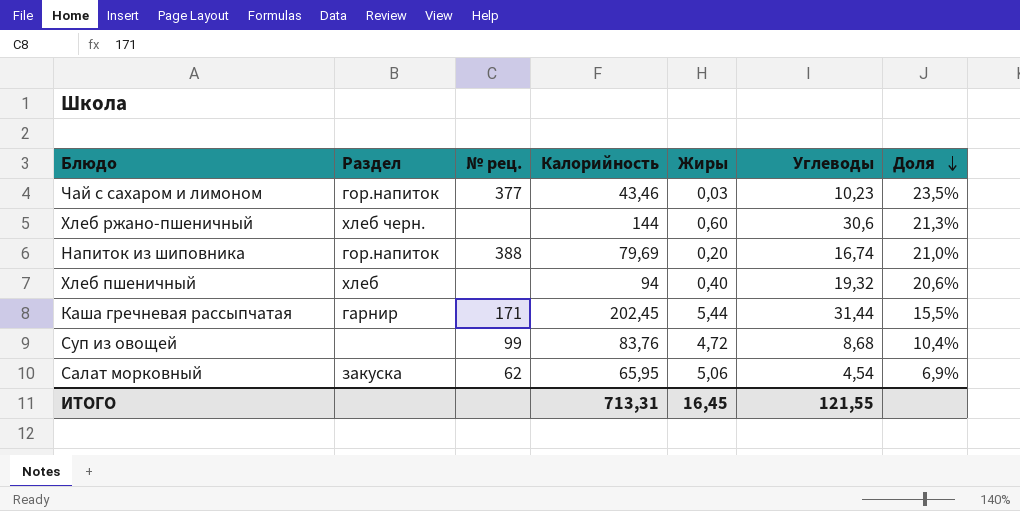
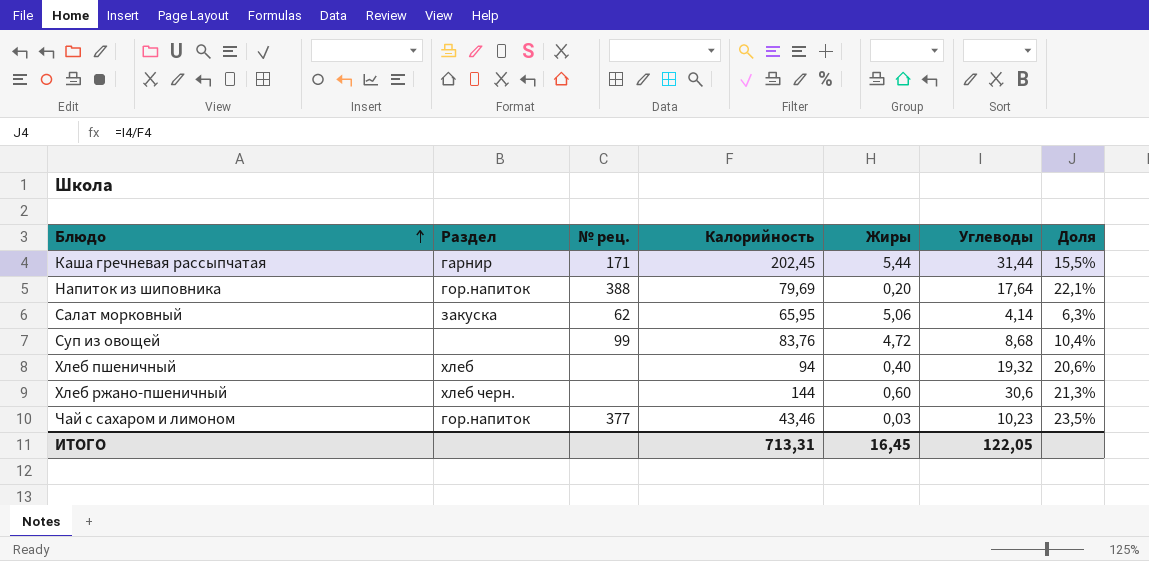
row order: Доля descending -> Блюдо ascending
Напиток из шиповника | Углеводы: 16,74 -> 17,64
Напиток из шиповника | Доля: 21,0% -> 22,1%
Салат морковный | Углеводы: 4,54 -> 4,14
Салат морковный | Доля: 6,9% -> 6,3%
ИТОГО | Углеводы: 121,55 -> 122,05

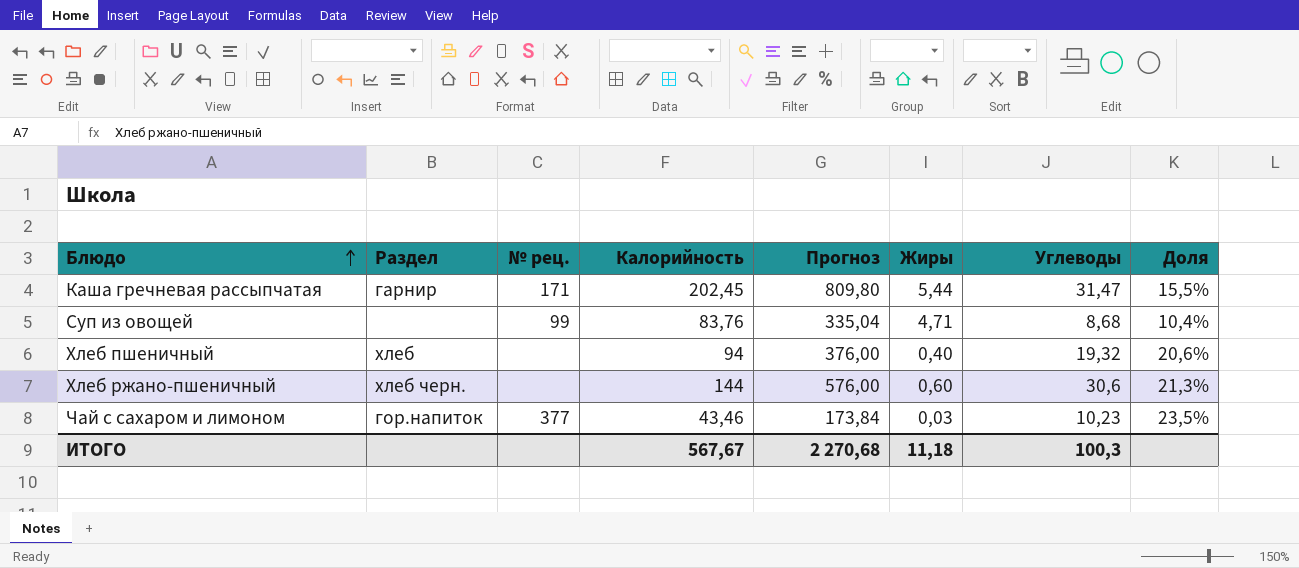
column Прогноз | formula: none -> [Калорийность] * 4
row Напиток из шиповника: гор.напиток | 388 | 79,69 | 0,20 | 17,64 | 22,1% -> none
row Салат морковный: закуска | 62 | 65,95 | 5,06 | 4,14 | 6,3% -> none
Каша гречневая рассыпчатая | Углеводы: 31,44 -> 31,47
Суп из овощей | Жиры: 4,72 -> 4,71
ИТОГО | Калорийность: 713,31 -> 567,67
ИТОГО | Жиры: 16,45 -> 11,18
ИТОГО | Углеводы: 122,05 -> 100,3

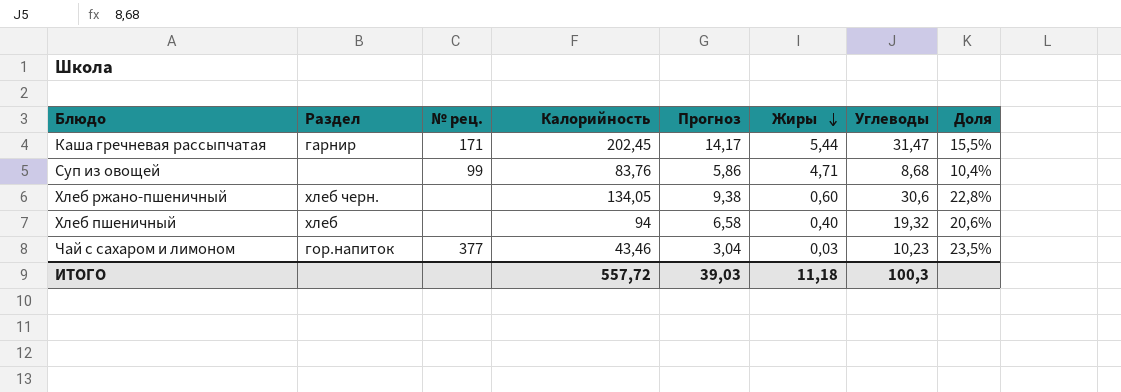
row order: Блюдо ascending -> Жиры descending
column Прогноз | formula: [Калорийность] * 4 -> [Калорийность] * 0,07
Хлеб ржано-пшеничный | Калорийность: 144 -> 134,05
Хлеб ржано-пшеничный | Доля: 21,3% -> 22,8%
ИТОГО | Калорийность: 567,67 -> 557,72
ИТОГО | Прогноз: 2 270,68 -> 39,03

